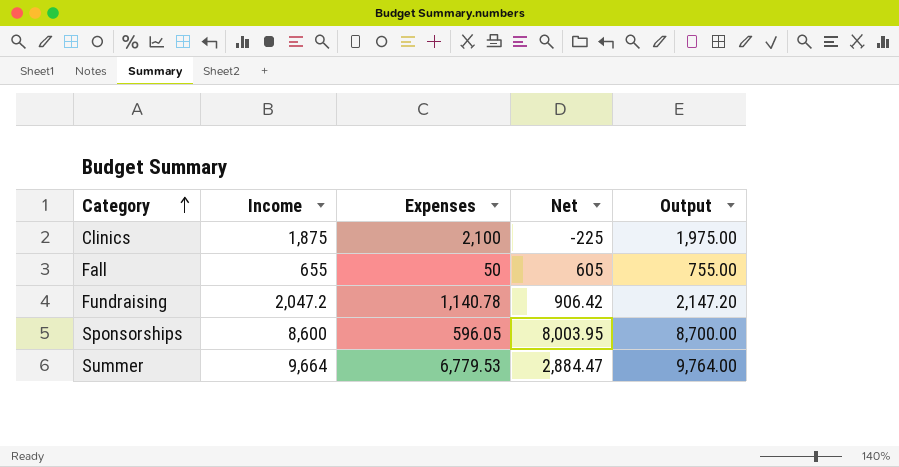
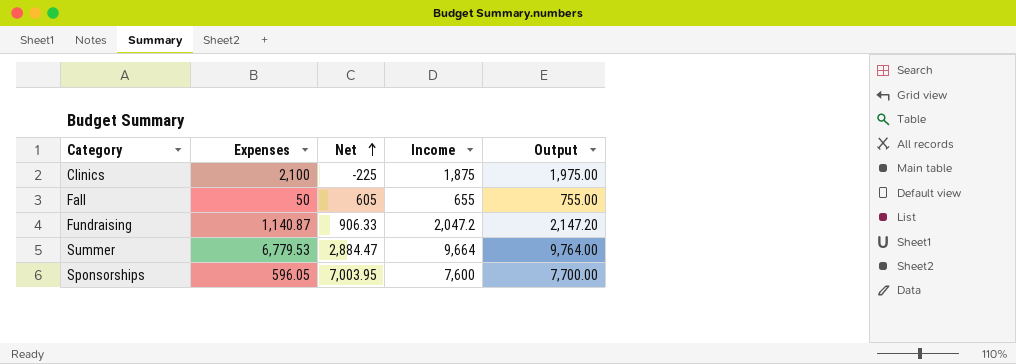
row order: Category ascending -> Net ascending
column Income | position: 2 -> 4
Fundraising | Expenses: 1,140.78 -> 1,140.87
Fundraising | Net: 906.42 -> 906.33
Sponsorships | Net: 8,003.95 -> 7,003.95
Sponsorships | Income: 8,600 -> 7,600
Sponsorships | Output: 8,700.00 -> 7,700.00

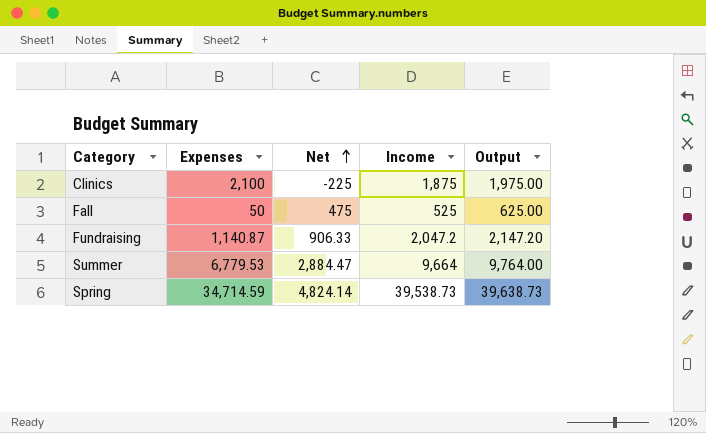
row Sponsorships: 596.05 | 7,003.95 | 7,600 | 7,700.00 -> none
Fall | Net: 605 -> 475
Fall | Income: 655 -> 525
Fall | Output: 755.00 -> 625.00
row Spring: none -> 34,714.59 | 4,824.14 | 39,538.73 | 39,638.73

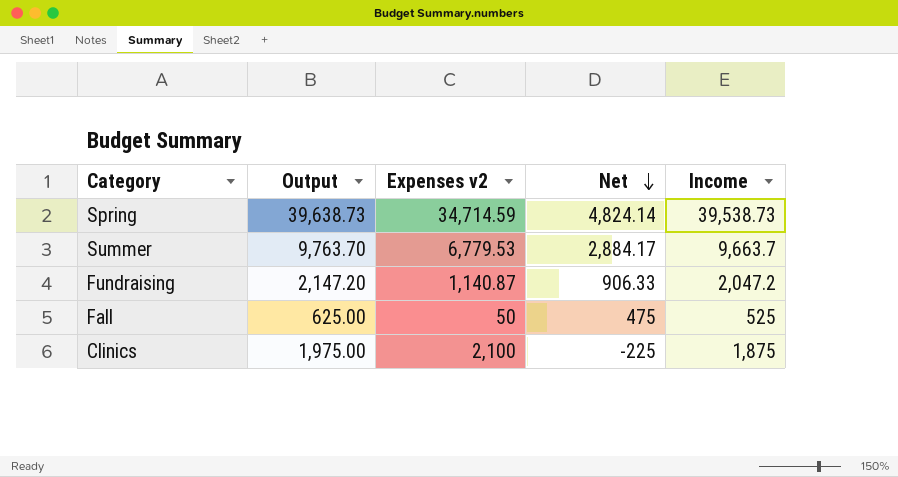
row order: Net ascending -> Net descending
column Output | position: 5 -> 2
column name: Expenses -> Expenses v2
Summer | Output: 9,764.00 -> 9,763.70
Summer | Net: 2,884.47 -> 2,884.17
Summer | Income: 9,664 -> 9,663.7

